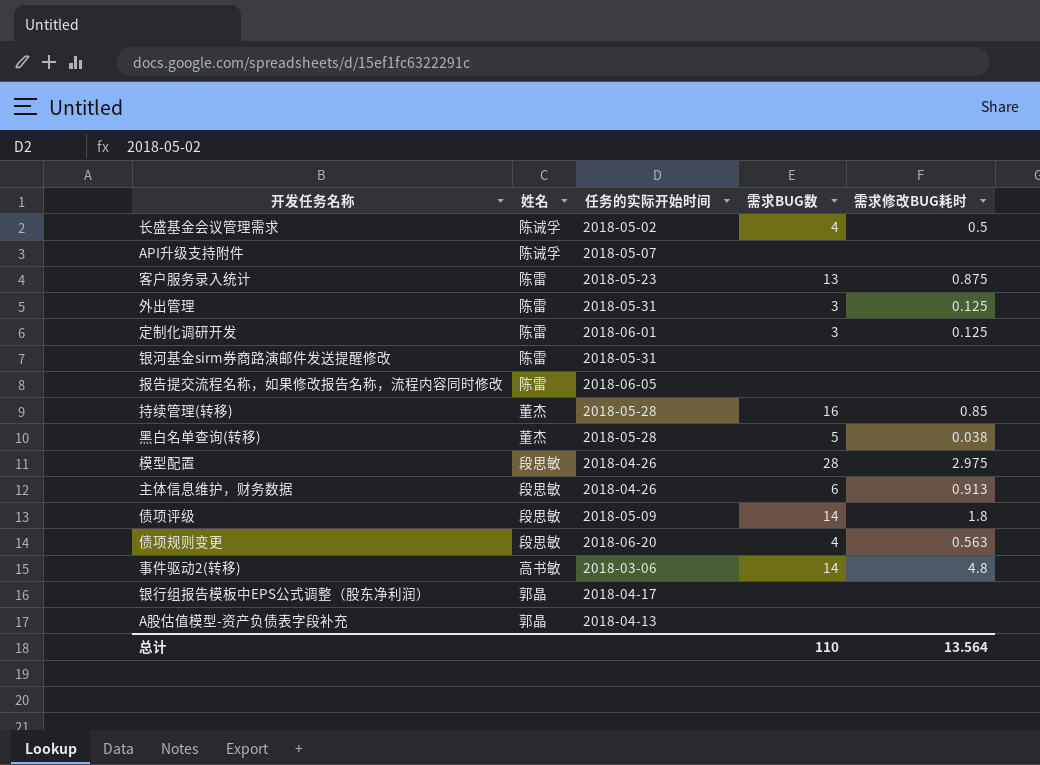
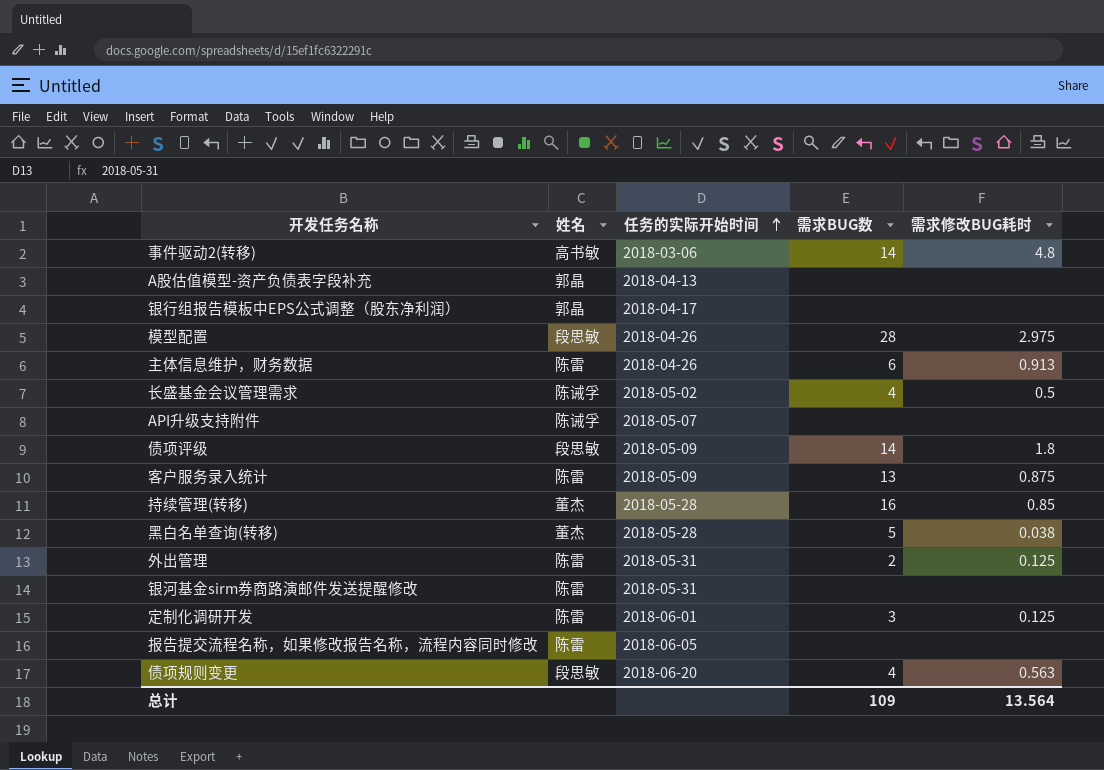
row order: none -> 任务的实际开始时间 ascending
主体信息维护，财务数据 | 姓名: 段思敏 -> 陈雷
客户服务录入统计 | 任务的实际开始时间: 2018-05-23 -> 2018-05-09
外出管理 | 需求BUG数: 3 -> 2
总计 | 需求BUG数: 110 -> 109

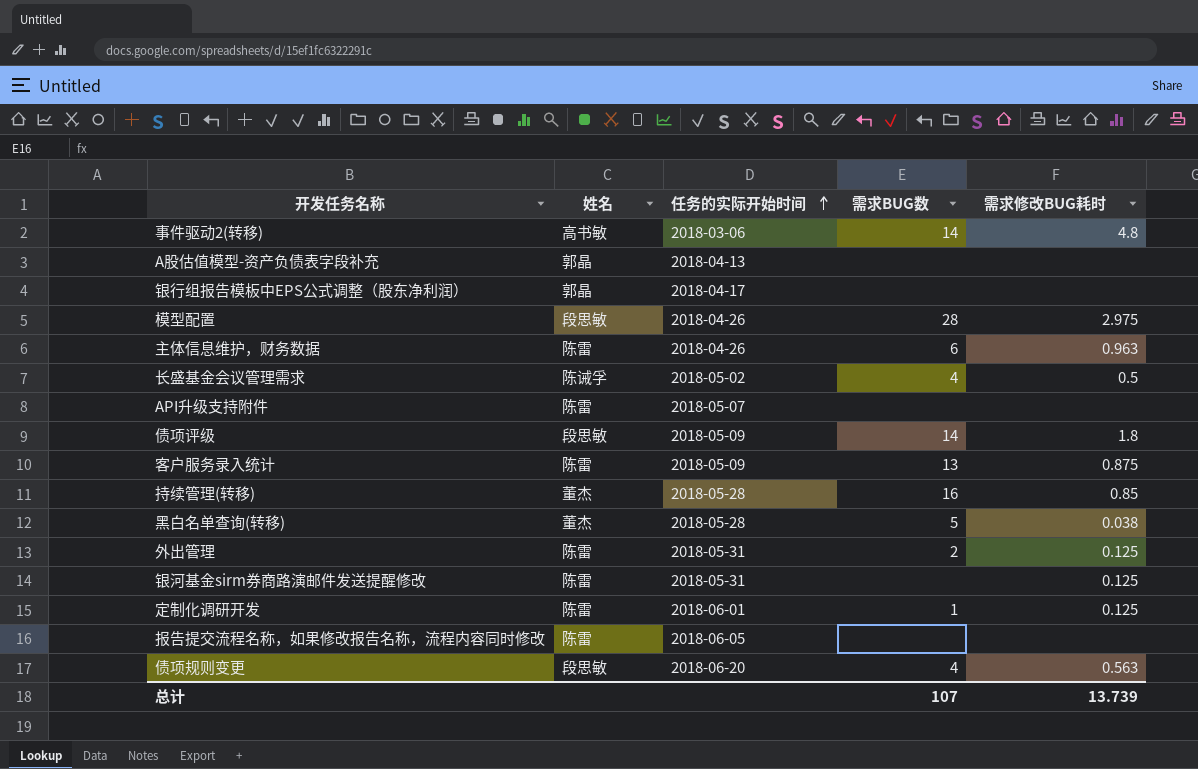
主体信息维护，财务数据 | 需求修改BUG耗时: 0.913 -> 0.963
API升级支持附件 | 姓名: 陈诫孚 -> 陈雷
银河基金sirm券商路演邮件发送提醒修改 | 需求修改BUG耗时: none -> 0.125
定制化调研开发 | 需求BUG数: 3 -> 1
总计 | 需求BUG数: 109 -> 107
总计 | 需求修改BUG耗时: 13.564 -> 13.739

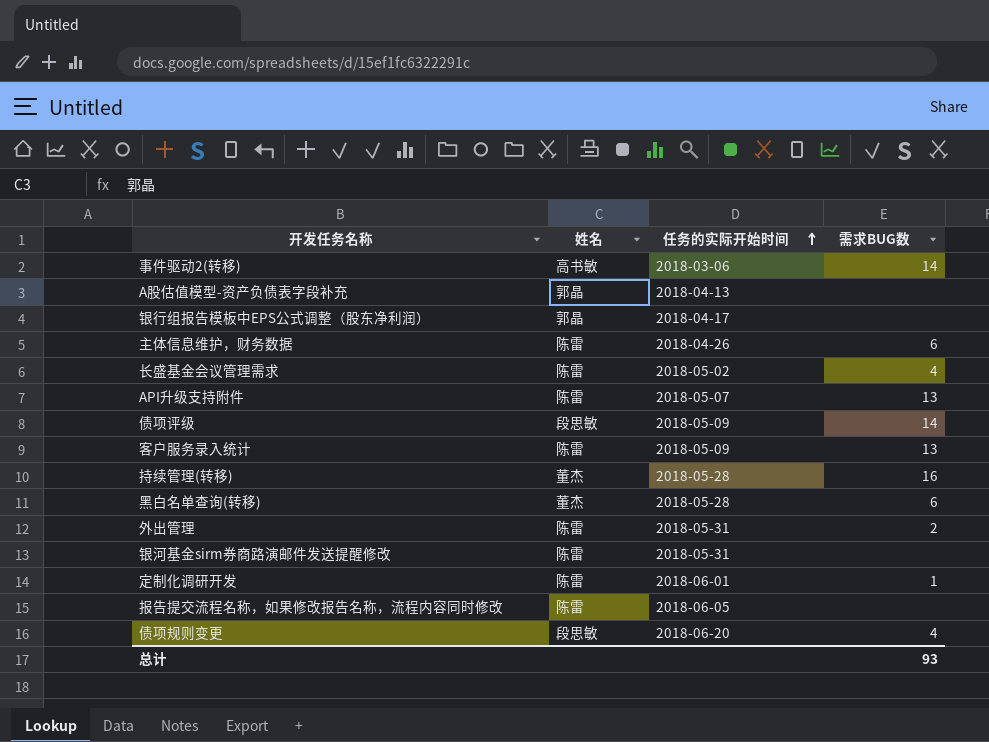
column 需求修改BUG耗时 | position: 5 -> none
row 模型配置: 段思敏 | 2018-04-26 | 28 | 2.975 -> none
长盛基金会议管理需求 | 姓名: 陈诫孚 -> 陈雷
API升级支持附件 | 需求BUG数: none -> 13
黑白名单查询(转移) | 需求BUG数: 5 -> 6
总计 | 需求BUG数: 107 -> 93

